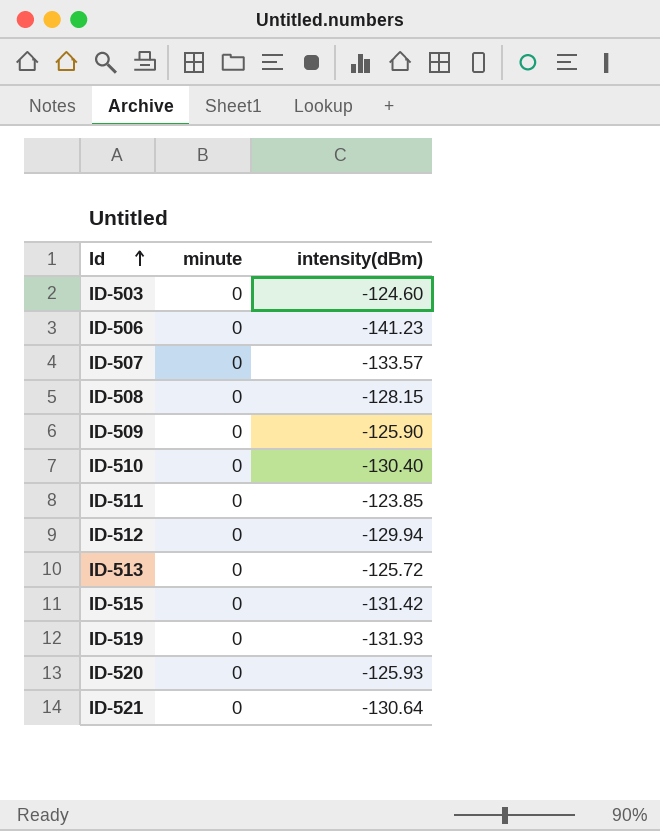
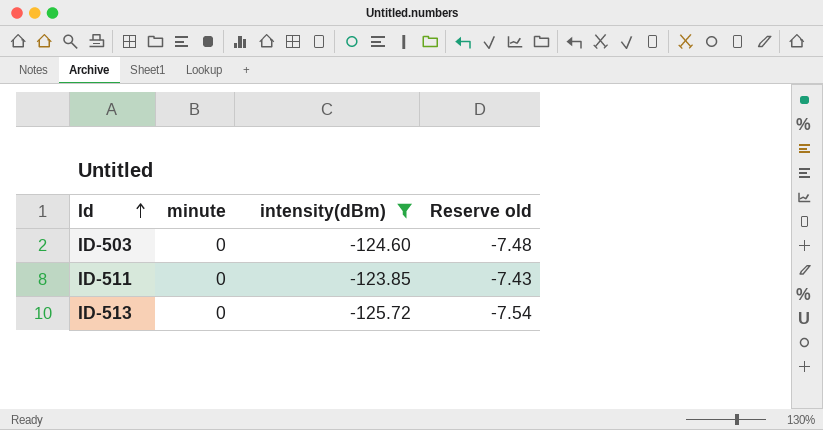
filter: none -> intensity(dBm) >= -125.72
column Reserve old | formula: none -> [intensity(dBm)] * 0.06

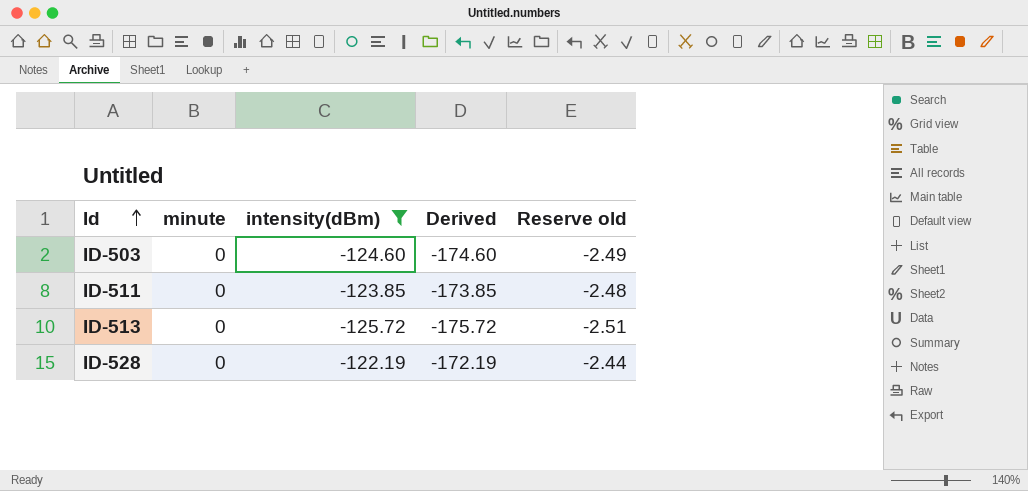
column Derived | formula: none -> [intensity(dBm)] - 50
column Reserve old | formula: [intensity(dBm)] * 0.06 -> [intensity(dBm)] * 0.02
row ID-528: none -> 0 | -122.19 | -172.19 | -2.44

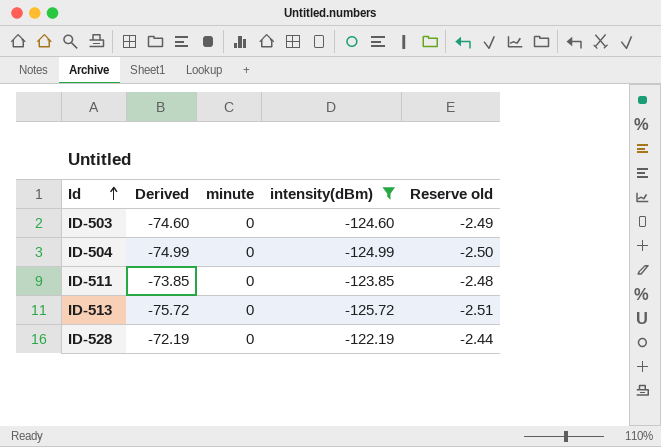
column Derived | formula: [intensity(dBm)] - 50 -> [intensity(dBm)] + 50
column Derived | position: 4 -> 2
row ID-504: none -> -74.99 | 0 | -124.99 | -2.50

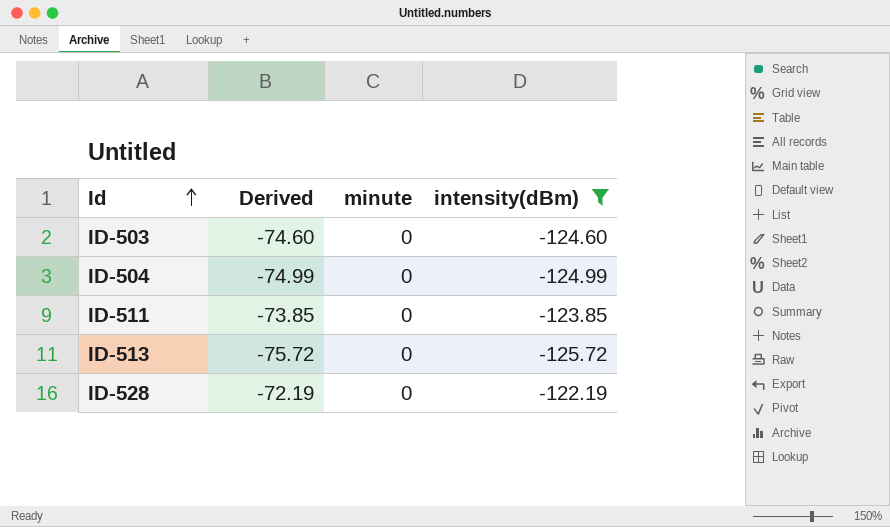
column Reserve old | formula: [intensity(dBm)] * 0.02 -> none

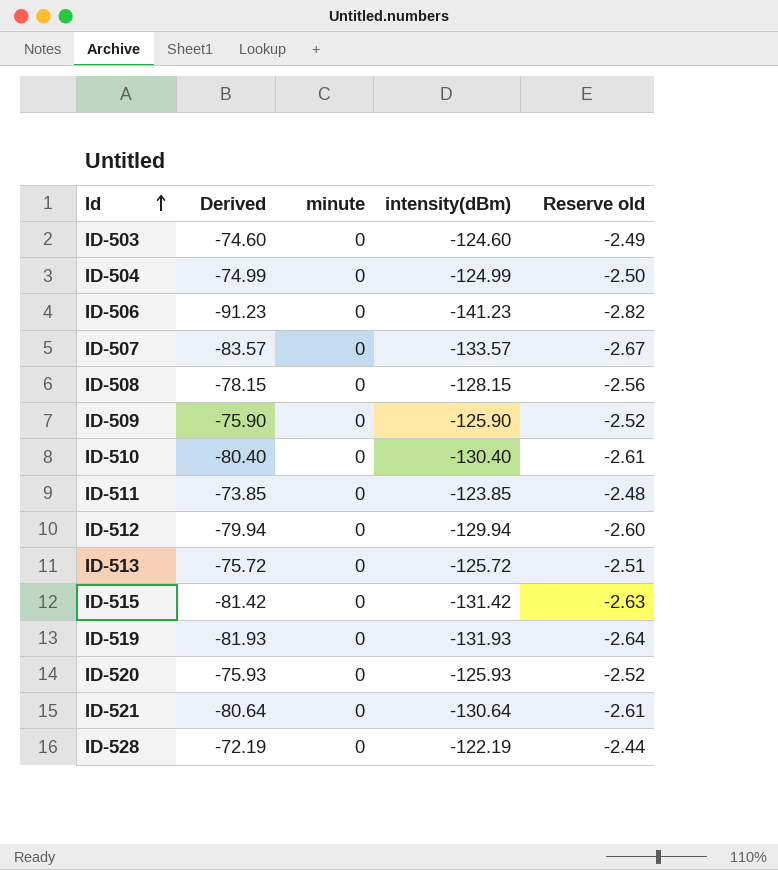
filter: intensity(dBm) >= -125.72 -> none
column Reserve old | formula: none -> [intensity(dBm)] * 0.02

